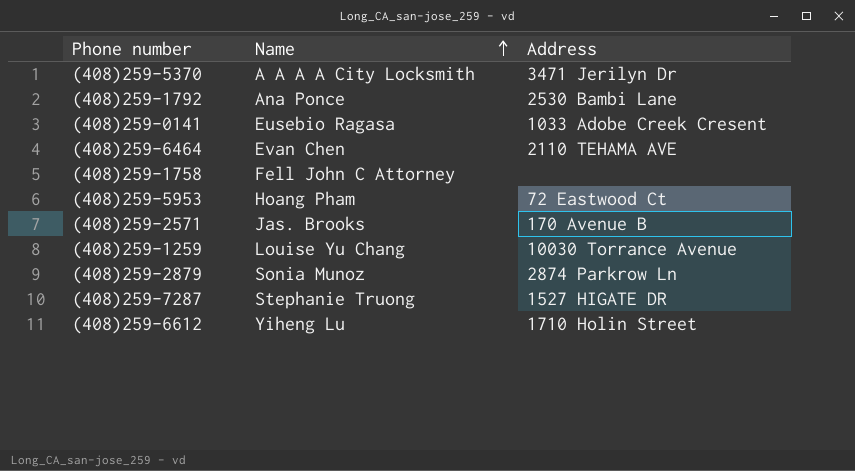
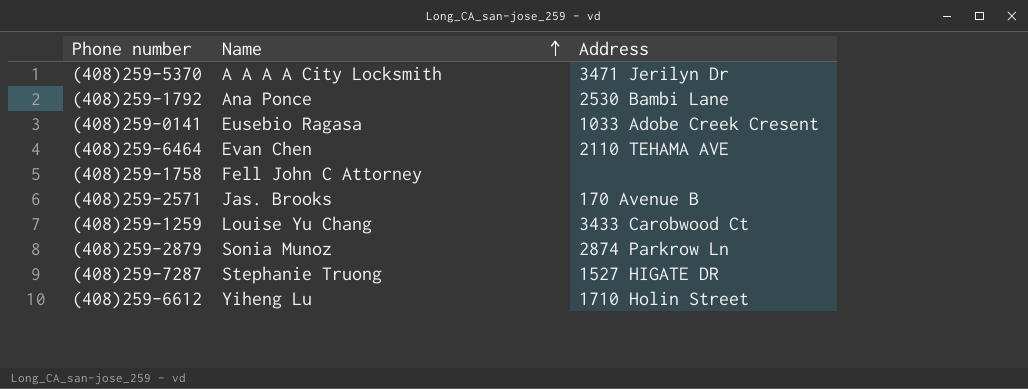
row (408)259-5953: Hoang Pham | 72 Eastwood Ct -> none
(408)259-1259 | Address: 10030 Torrance Avenue -> 3433 Carobwood Ct

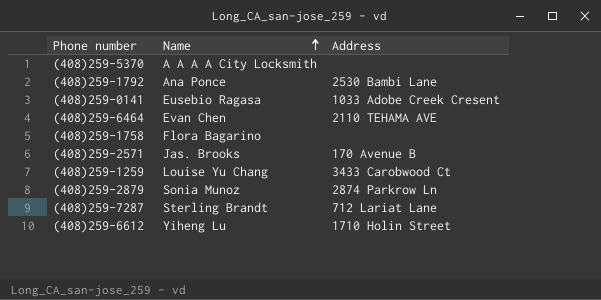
(408)259-5370 | Address: 3471 Jerilyn Dr -> none
(408)259-1758 | Name: Fell John C Attorney -> Flora Bagarino
(408)259-7287 | Name: Stephanie Truong -> Sterling Brandt
(408)259-7287 | Address: 1527 HIGATE DR -> 712 Lariat Lane

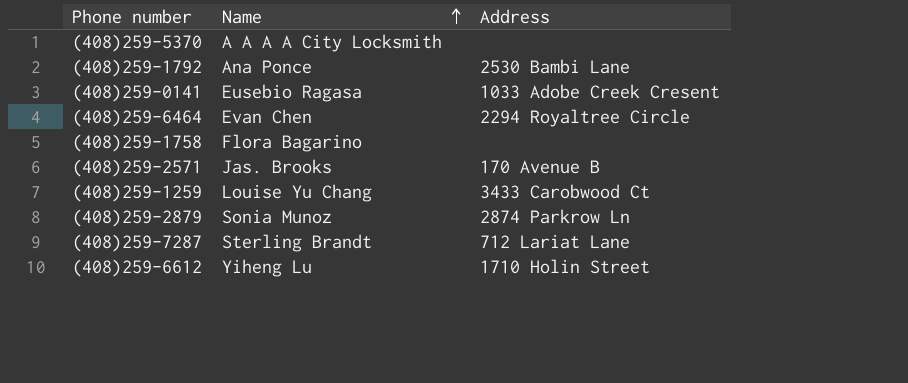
(408)259-6464 | Address: 2110 TEHAMA AVE -> 2294 Royaltree Circle

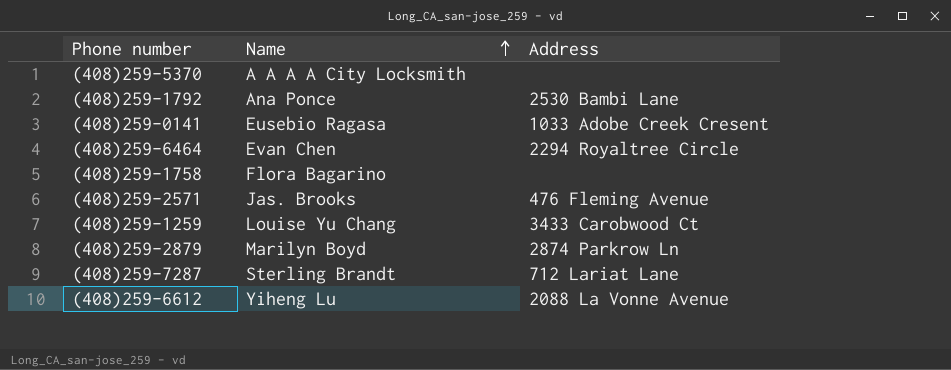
(408)259-2571 | Address: 170 Avenue B -> 476 Fleming Avenue
(408)259-2879 | Name: Sonia Munoz -> Marilyn Boyd
(408)259-6612 | Address: 1710 Holin Street -> 2088 La Vonne Avenue

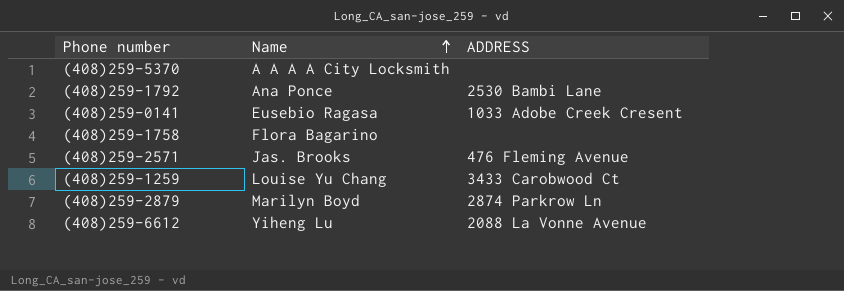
column name: Address -> ADDRESS
row (408)259-6464: Evan Chen | 2294 Royaltree Circle -> none
row (408)259-7287: Sterling Brandt | 712 Lariat Lane -> none

